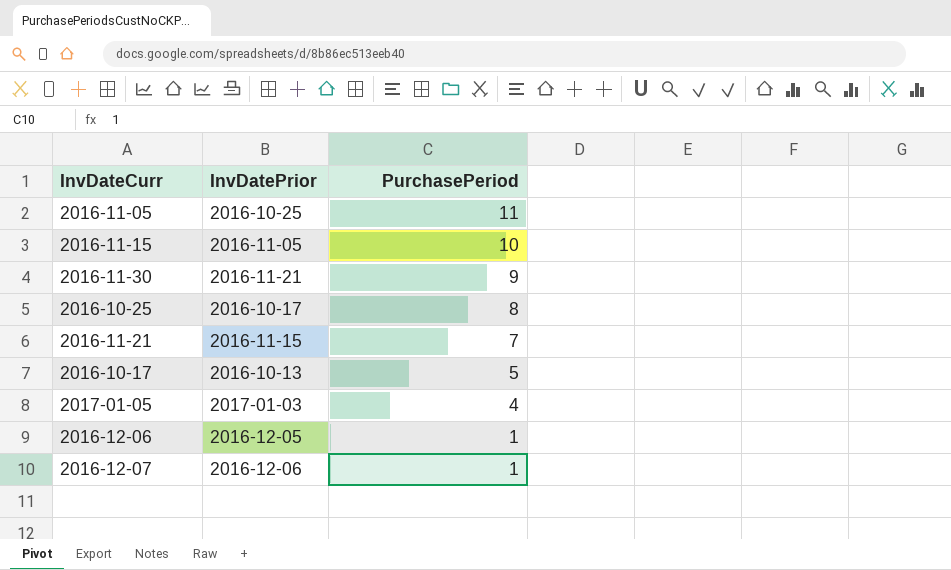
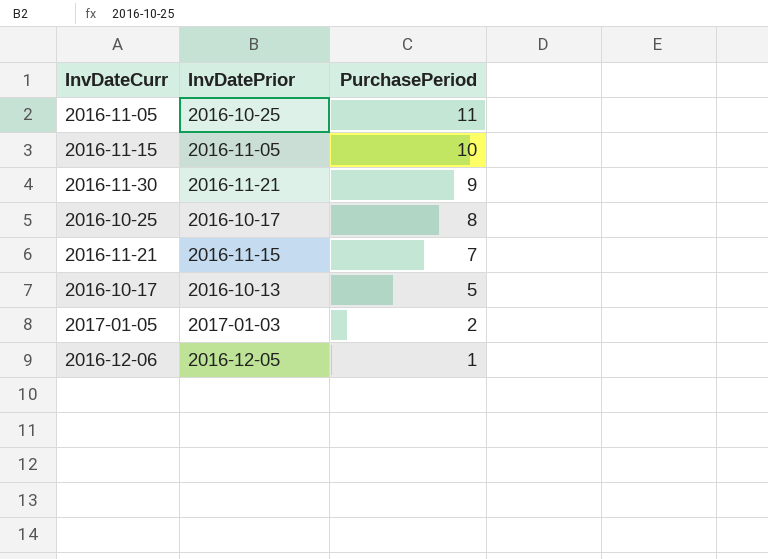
row 2016-12-07: 2016-12-06 | 1 -> none
2017-01-05 | PurchasePeriod: 4 -> 2

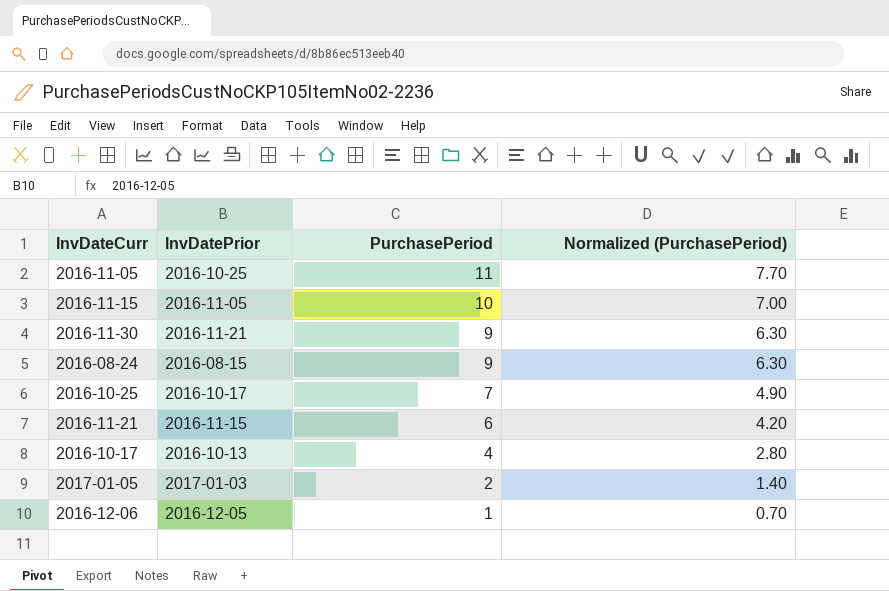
column Normalized (PurchasePeriod) | formula: none -> [PurchasePeriod] * 0.7
row 2016-08-24: none -> 2016-08-15 | 9 | 6.30
2016-10-25 | PurchasePeriod: 8 -> 7
2016-11-21 | PurchasePeriod: 7 -> 6
2016-10-17 | PurchasePeriod: 5 -> 4

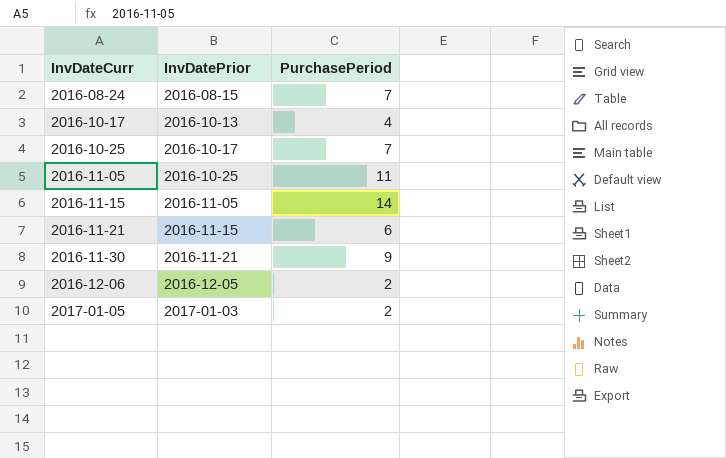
row order: PurchasePeriod descending -> InvDateCurr ascending
column Normalized (PurchasePeriod) | formula: [PurchasePeriod] * 0.7 -> none
2016-08-24 | PurchasePeriod: 9 -> 7
2016-11-15 | PurchasePeriod: 10 -> 14
2016-12-06 | PurchasePeriod: 1 -> 2

